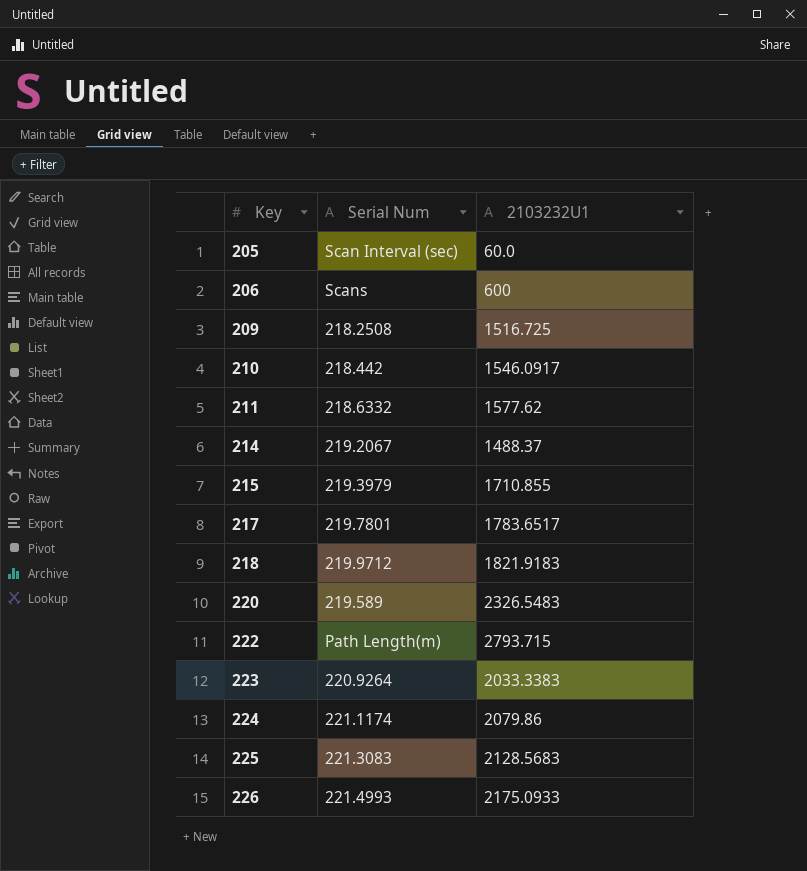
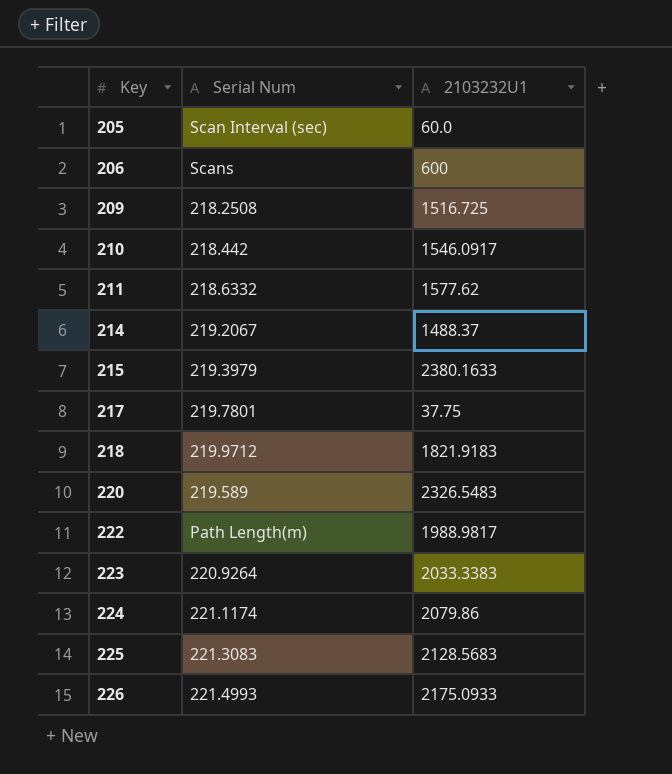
215 | 2103232U1: 1710.855 -> 2380.1633
217 | 2103232U1: 1783.6517 -> 37.75
222 | 2103232U1: 2793.715 -> 1988.9817

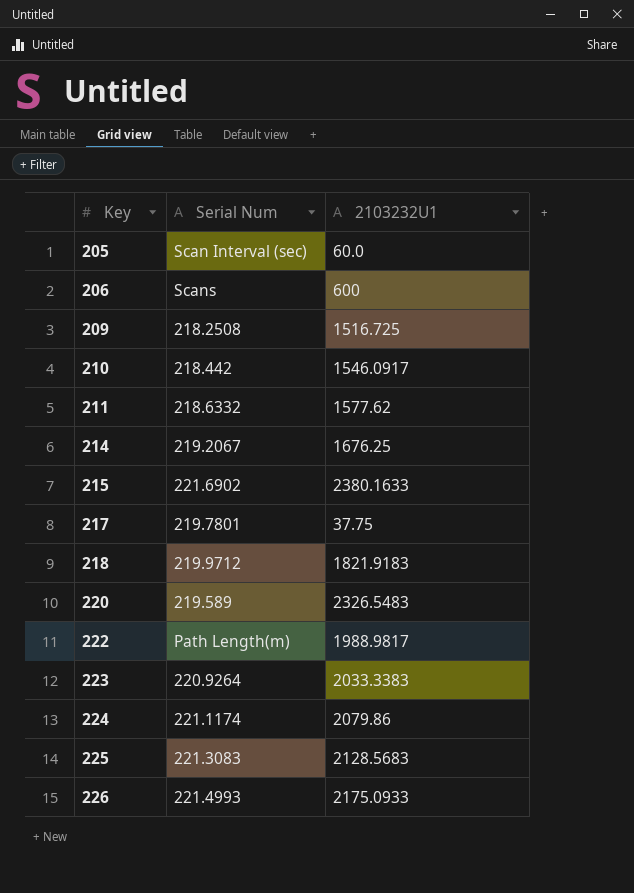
214 | 2103232U1: 1488.37 -> 1676.25
215 | Serial Num: 219.3979 -> 221.6902

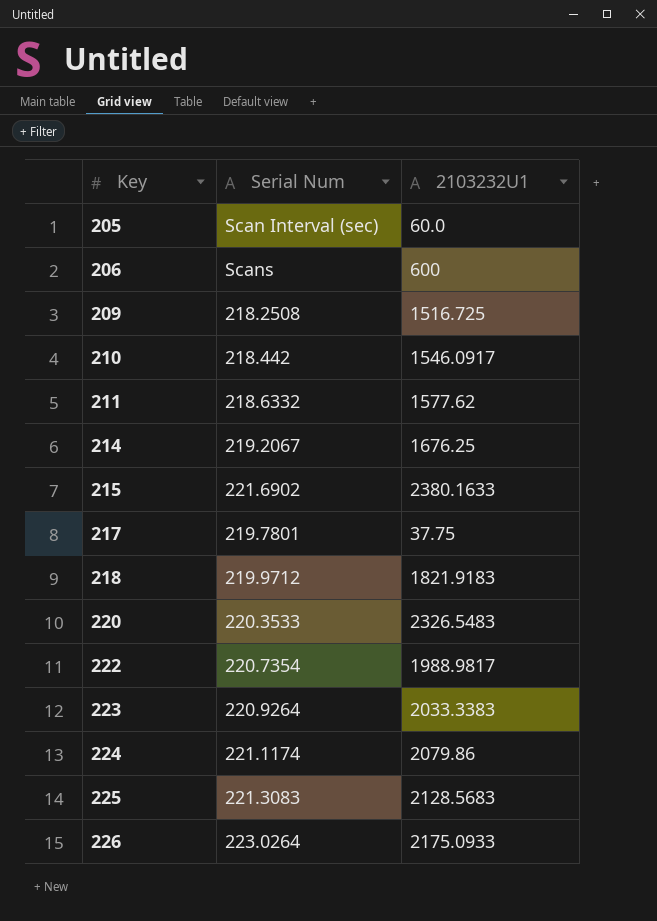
220 | Serial Num: 219.589 -> 220.3533
222 | Serial Num: Path Length(m) -> 220.7354
226 | Serial Num: 221.4993 -> 223.0264

